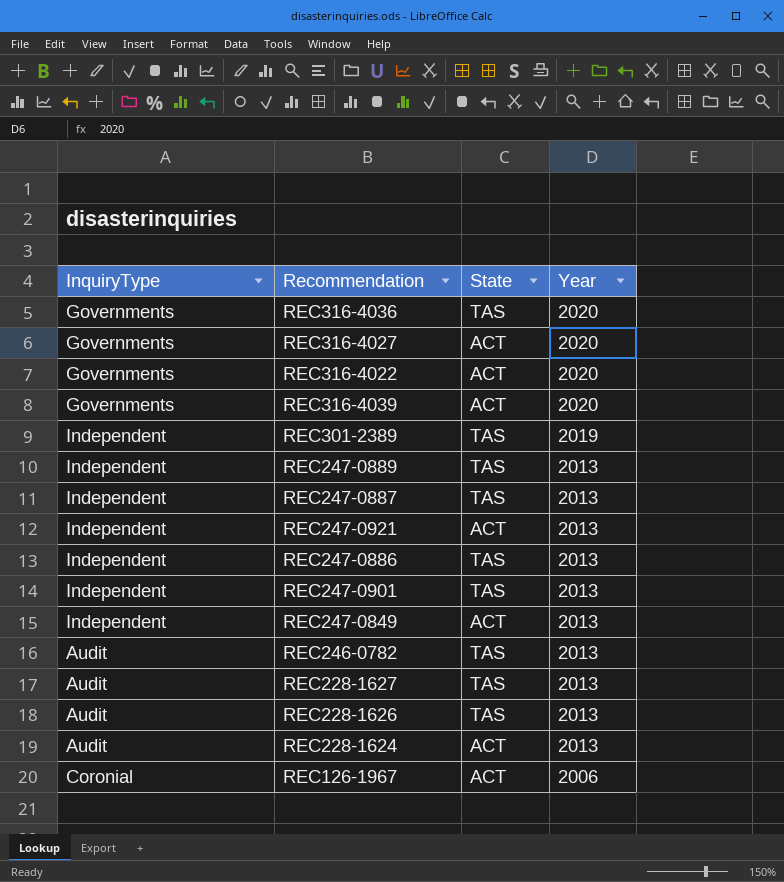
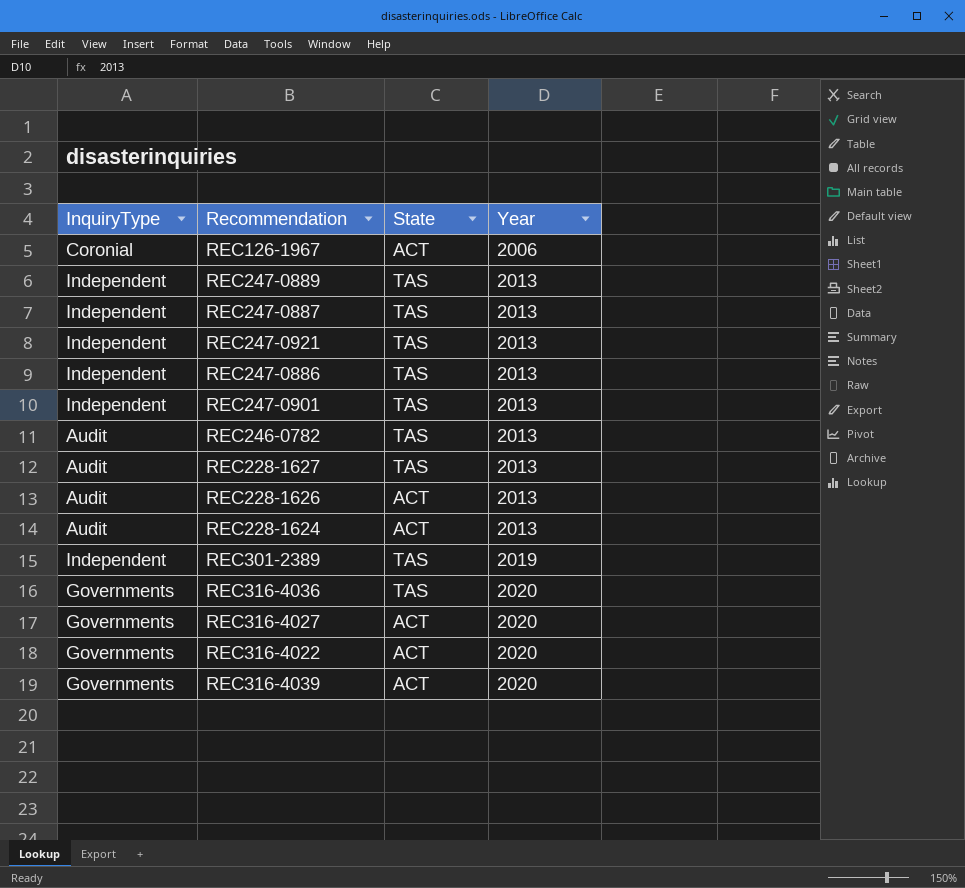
row order: Year descending -> Year ascending
row REC247-0849: Independent | ACT | 2013 -> none
REC247-0921 | State: ACT -> TAS
REC228-1626 | State: TAS -> ACT

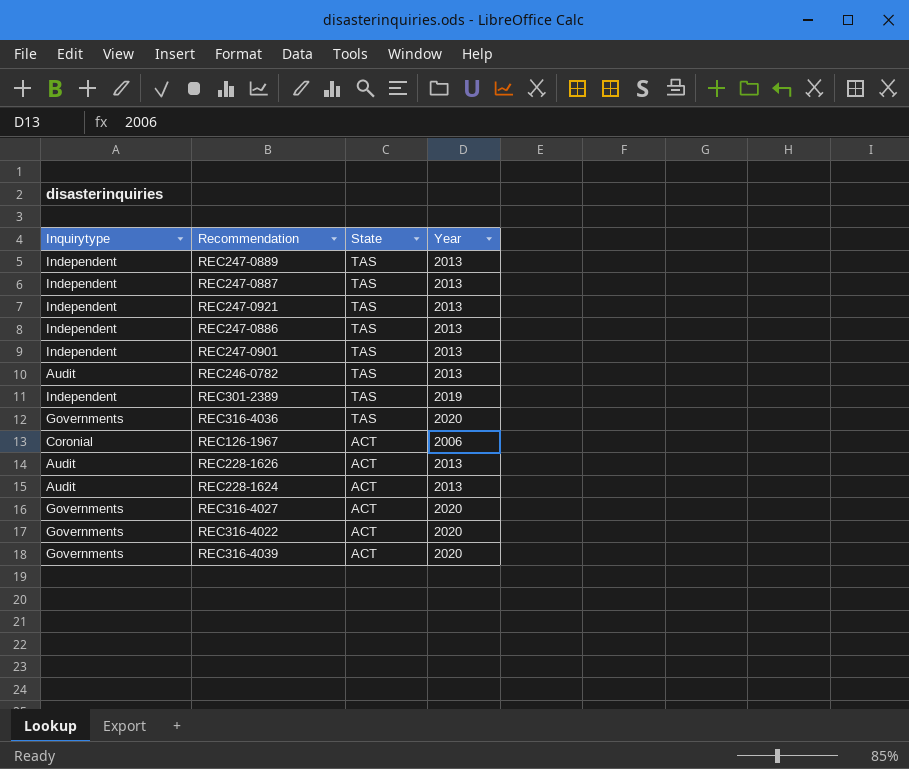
row order: Year ascending -> State descending
column name: InquiryType -> Inquirytype
row REC228-1627: Audit | TAS | 2013 -> none

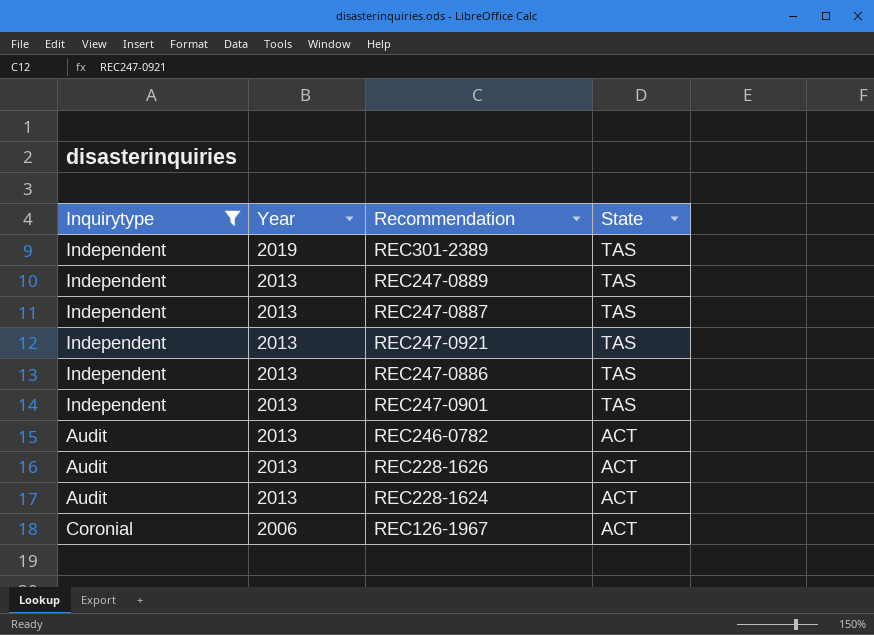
filter: none -> Inquirytype != Governments
row order: State descending -> Year descending
column Year | position: 4 -> 2
REC246-0782 | State: TAS -> ACT

